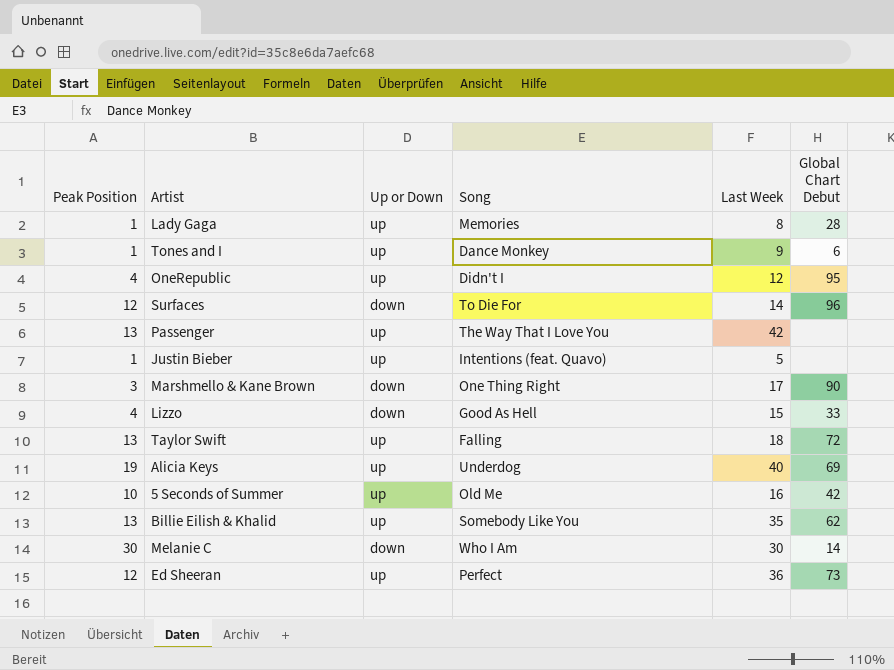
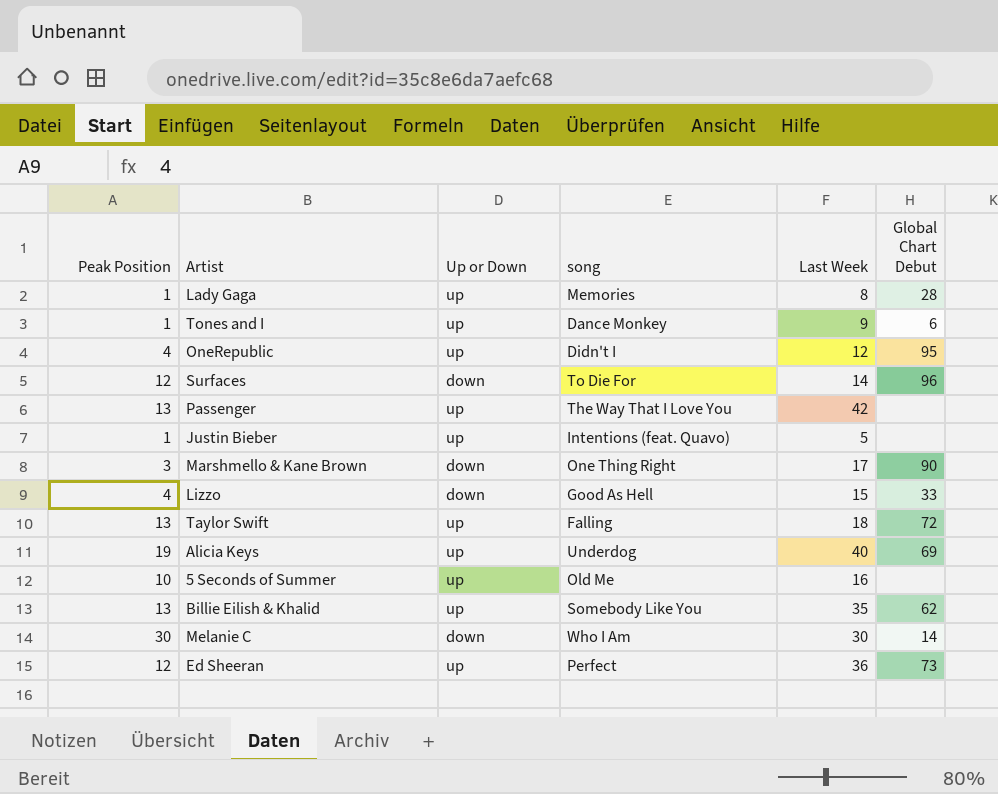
column name: Song -> song
5 Seconds of Summer | Global Chart Debut: 42 -> none

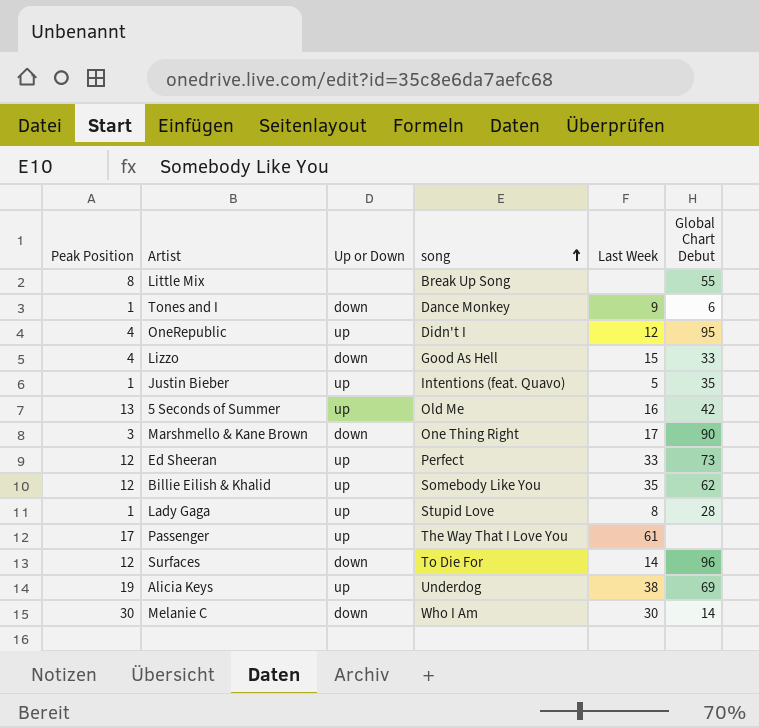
row order: none -> song ascending
row Taylor Swift: 13 | up | Falling | 18 | 72 -> none
row Little Mix: none -> 8 | none | Break Up Song | none | 55
Tones and I | Up or Down: up -> down
Justin Bieber | Global Chart Debut: none -> 35
5 Seconds of Summer | Peak Position: 10 -> 13
5 Seconds of Summer | Global Chart Debut: none -> 42
Ed Sheeran | Last Week: 36 -> 33
Billie Eilish & Khalid | Peak Position: 13 -> 12
Lady Gaga | song: Memories -> Stupid Love
Passenger | Peak Position: 13 -> 17
Passenger | Last Week: 42 -> 61
Alicia Keys | Last Week: 40 -> 38

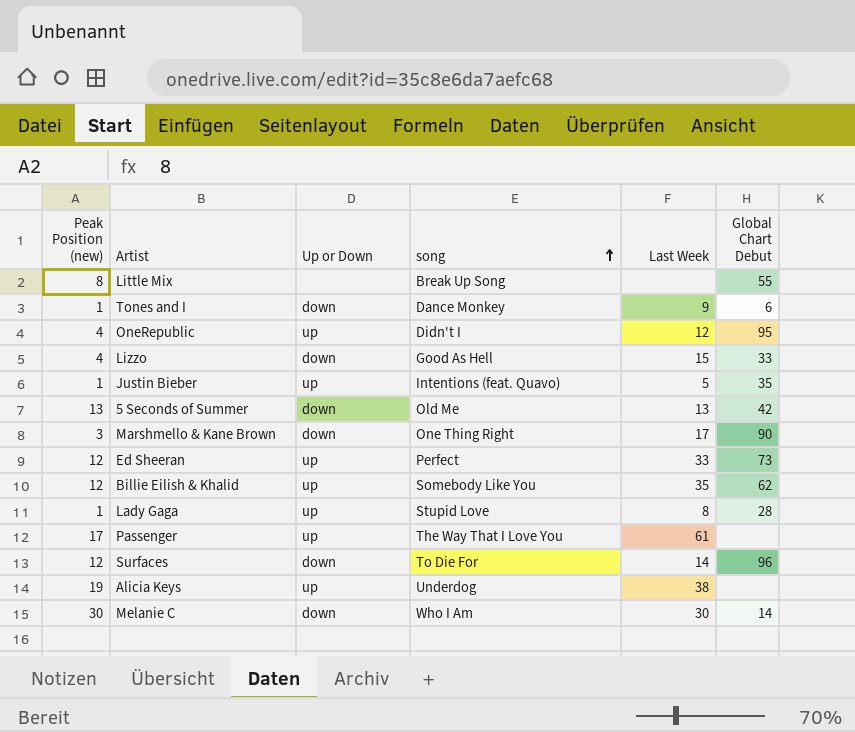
column name: Peak Position -> Peak Position (new)
5 Seconds of Summer | Up or Down: up -> down
5 Seconds of Summer | Last Week: 16 -> 13
Alicia Keys | Global Chart Debut: 69 -> none

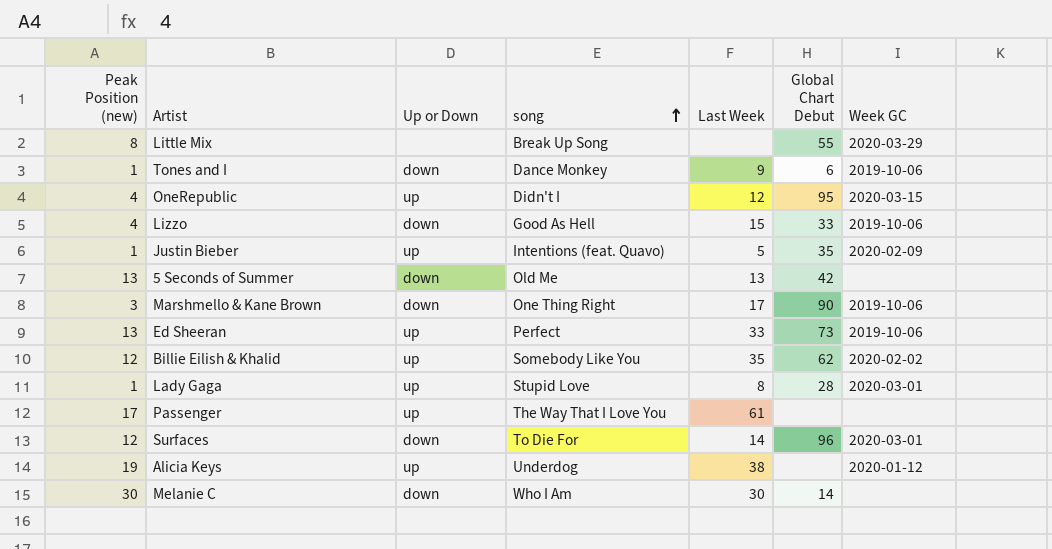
column Week GC | position: none -> 7
Ed Sheeran | Peak Position (new): 12 -> 13

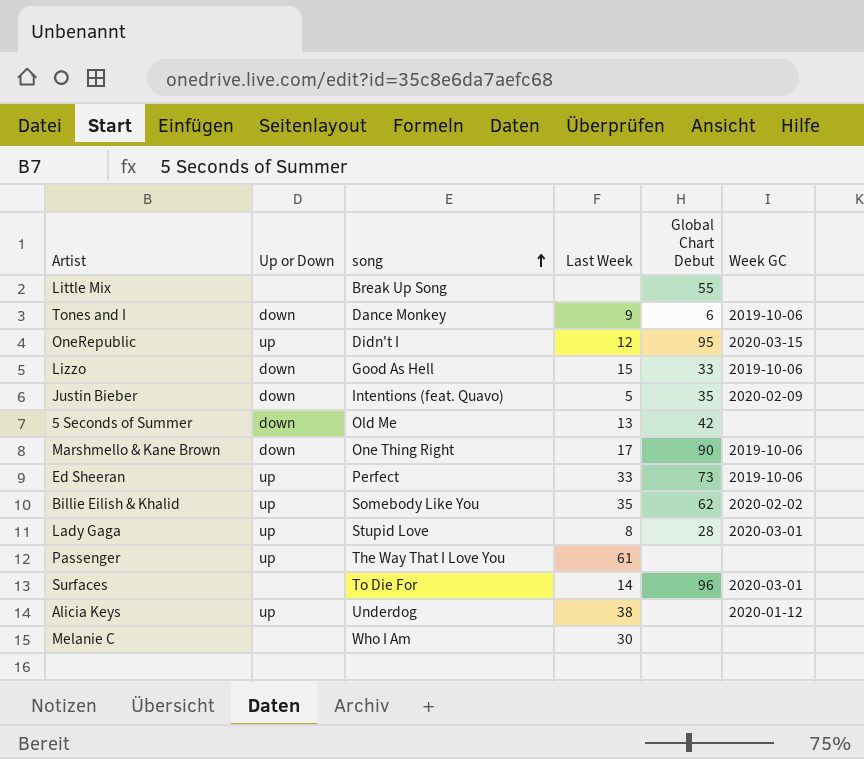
column Peak Position (new) | position: 1 -> none
Little Mix | Week GC: 2020-03-29 -> none
Justin Bieber | Up or Down: up -> down
Surfaces | Up or Down: down -> none
Melanie C | Up or Down: down -> none
Melanie C | Global Chart Debut: 14 -> none

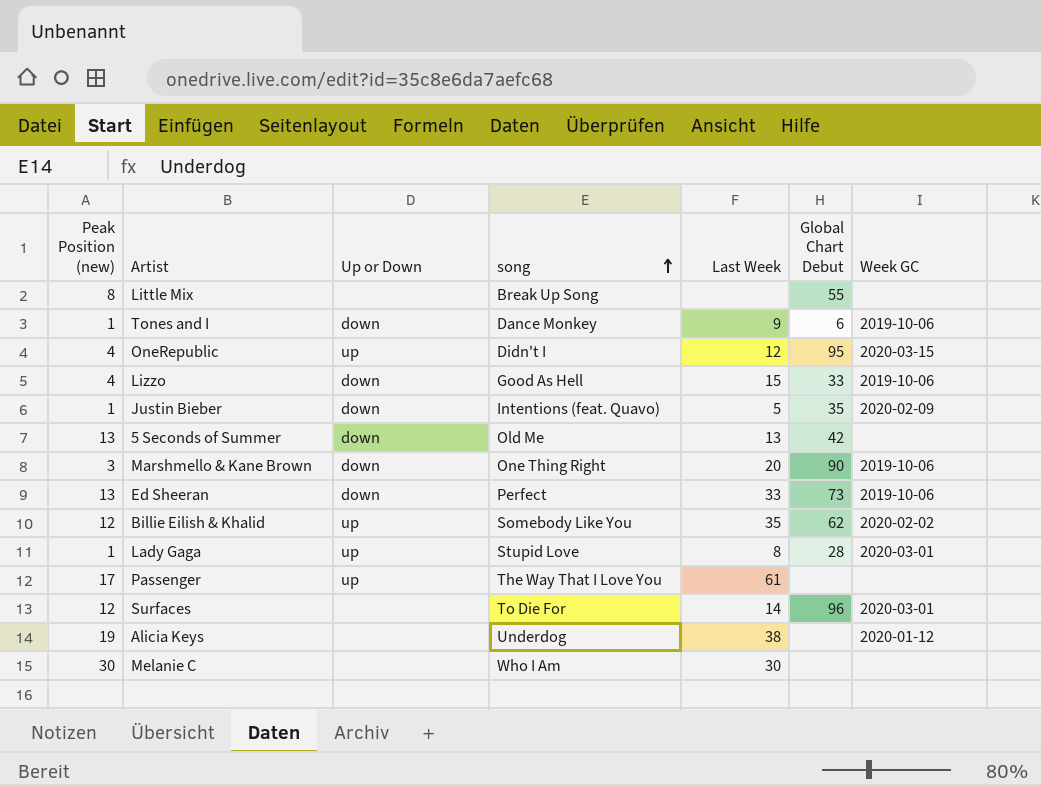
column Peak Position (new) | position: none -> 1
Marshmello & Kane Brown | Last Week: 17 -> 20
Ed Sheeran | Up or Down: up -> down
Alicia Keys | Up or Down: up -> none

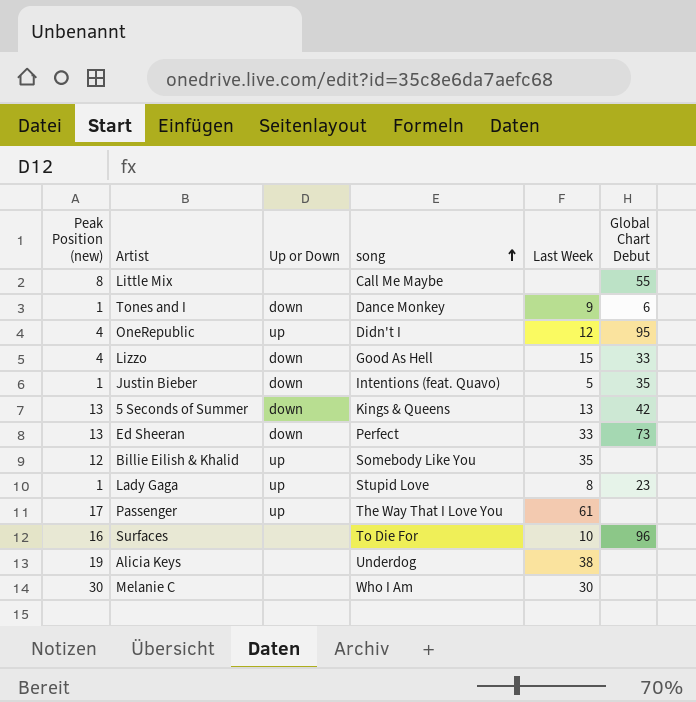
column Week GC | position: 7 -> none
row Marshmello & Kane Brown: 3 | down | One Thing Right | 20 | 90 | 2019-10-06 -> none
Little Mix | song: Break Up Song -> Call Me Maybe
5 Seconds of Summer | song: Old Me -> Kings & Queens
Billie Eilish & Khalid | Global Chart Debut: 62 -> none
Lady Gaga | Global Chart Debut: 28 -> 23
Surfaces | Peak Position (new): 12 -> 16
Surfaces | Last Week: 14 -> 10

